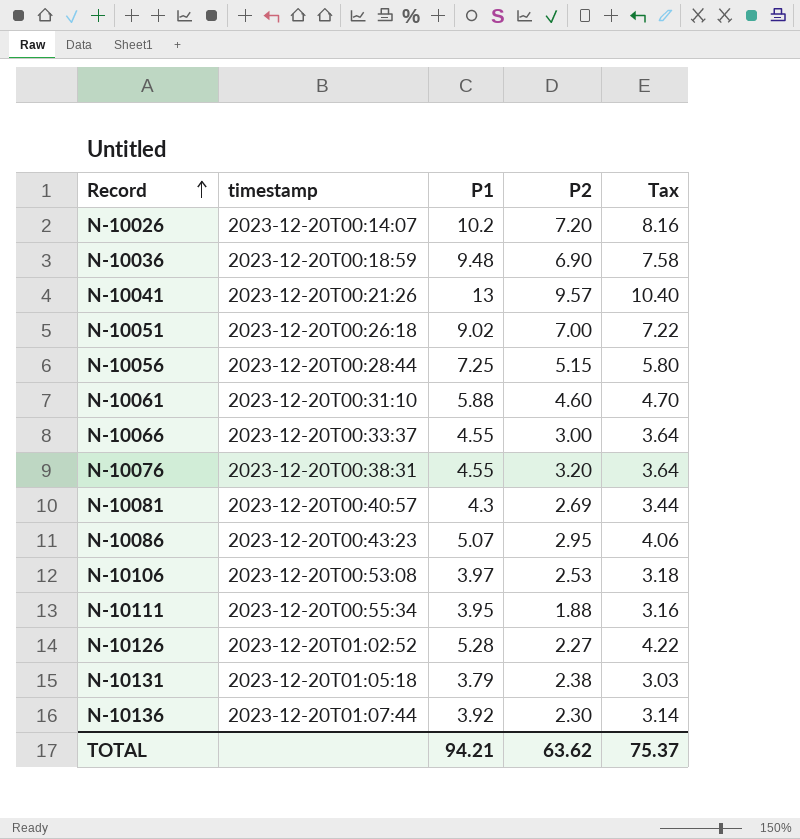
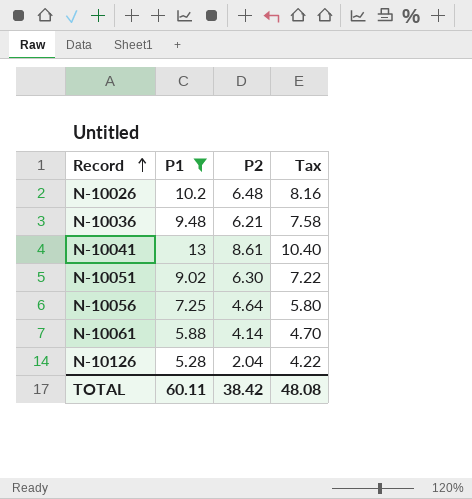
filter: none -> P1 >= 5.28
column timestamp | position: 2 -> none
N-10026 | P2: 7.20 -> 6.48
N-10036 | P2: 6.90 -> 6.21
N-10041 | P2: 9.57 -> 8.61
N-10051 | P2: 7.00 -> 6.30
N-10056 | P2: 5.15 -> 4.64
N-10061 | P2: 4.60 -> 4.14
N-10126 | P2: 2.27 -> 2.04
TOTAL | P1: 94.21 -> 60.11
TOTAL | P2: 63.62 -> 38.42
TOTAL | Tax: 75.37 -> 48.08

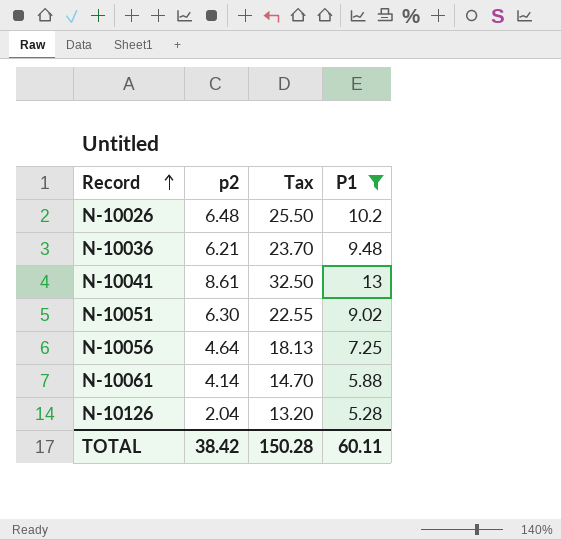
column name: P2 -> p2
column Tax | formula: [P1] * 0.8 -> [P1] * 2.5
column P1 | position: 2 -> 4
TOTAL | Tax: 48.08 -> 150.28

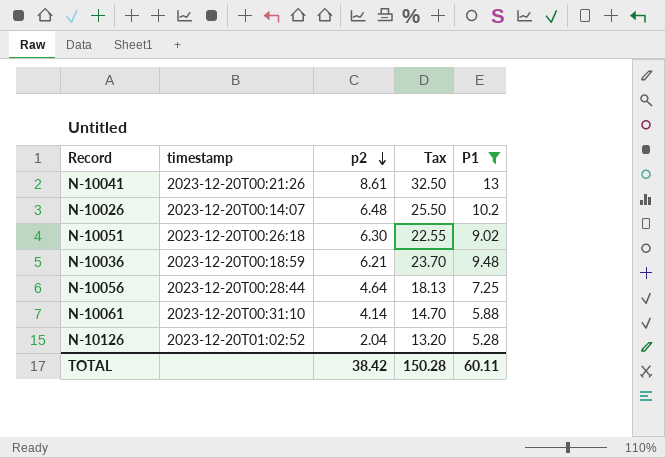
row order: Record ascending -> p2 descending
column timestamp | position: none -> 2

